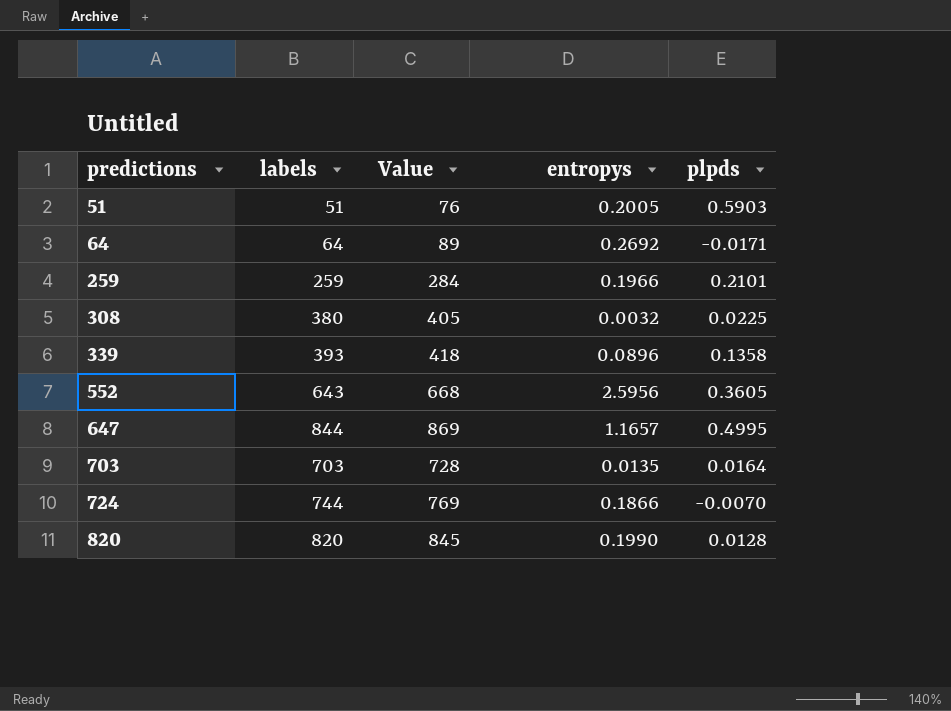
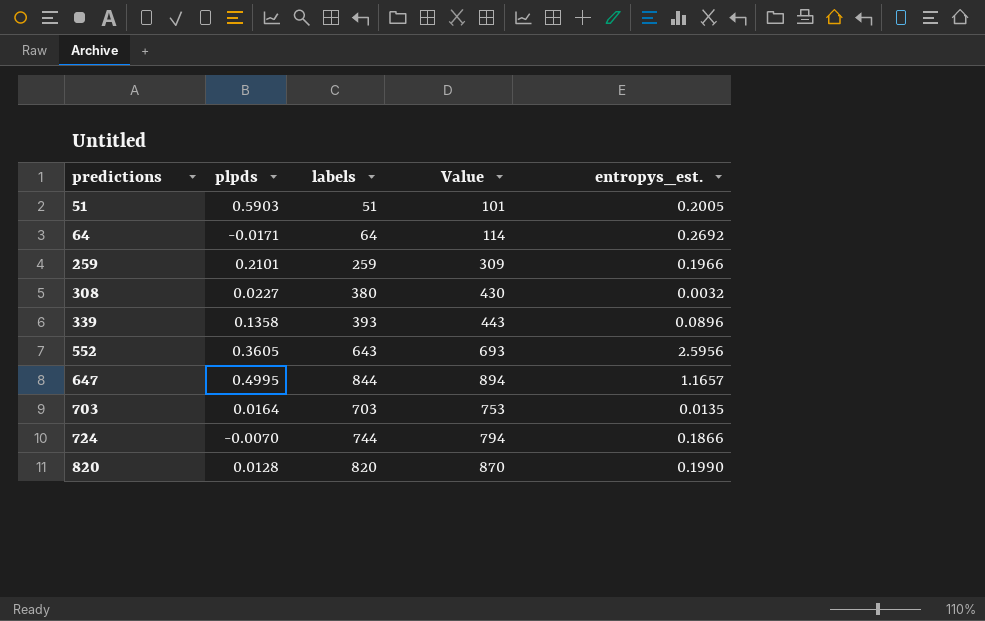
column plpds | position: 5 -> 2
column Value | formula: [labels] + 25 -> [labels] + 50
column name: entropys -> entropys_est.
308 | plpds: 0.0225 -> 0.0227

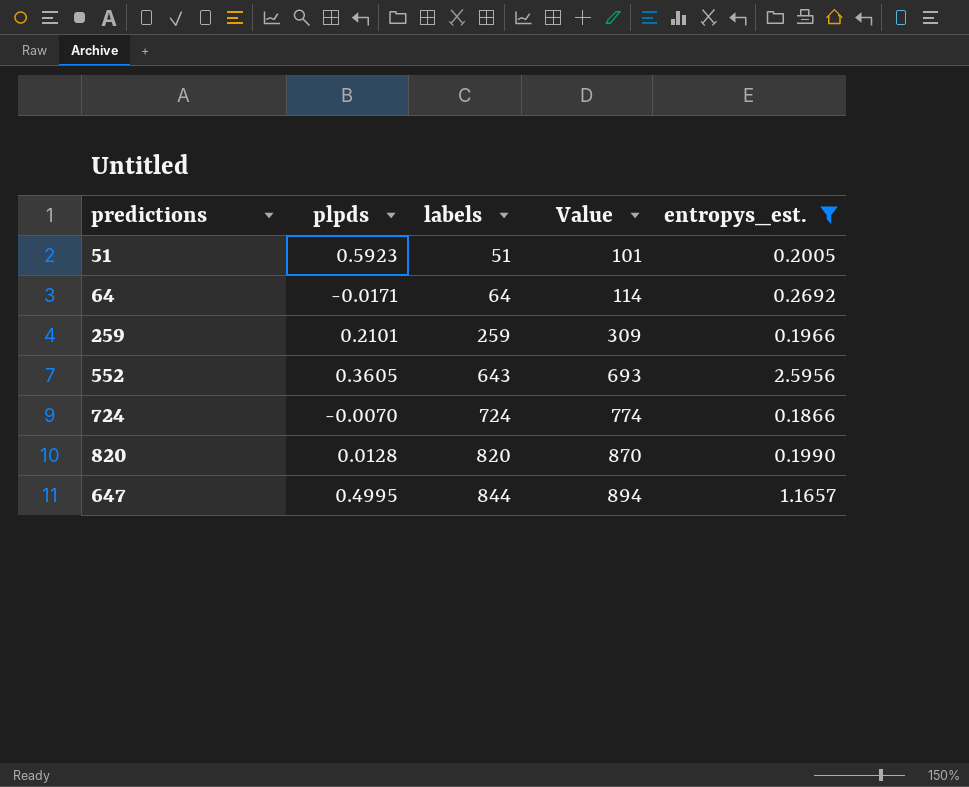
filter: none -> entropys_est. >= 0.1866
row order: predictions ascending -> labels ascending
51 | plpds: 0.5903 -> 0.5923
724 | labels: 744 -> 724
724 | Value: 794 -> 774

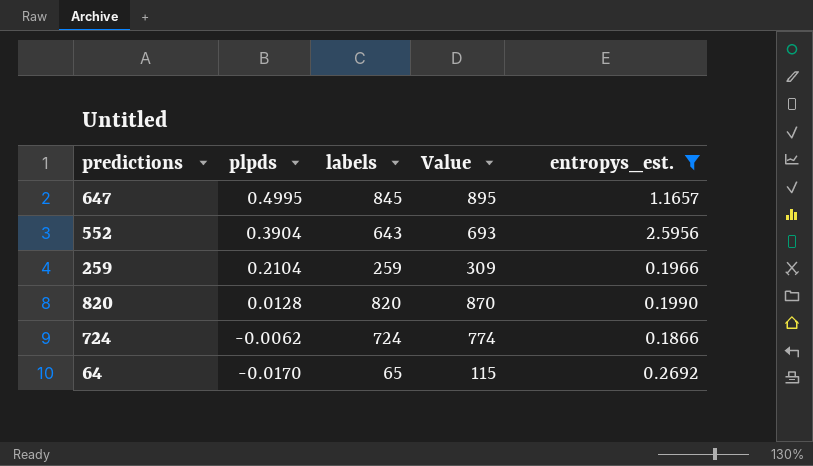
row order: labels ascending -> plpds descending
row 51: 0.5923 | 51 | 101 | 0.2005 -> none
647 | labels: 844 -> 845
647 | Value: 894 -> 895
552 | plpds: 0.3605 -> 0.3904
259 | plpds: 0.2101 -> 0.2104
724 | plpds: -0.0070 -> -0.0062
64 | plpds: -0.0171 -> -0.0170
64 | labels: 64 -> 65
64 | Value: 114 -> 115

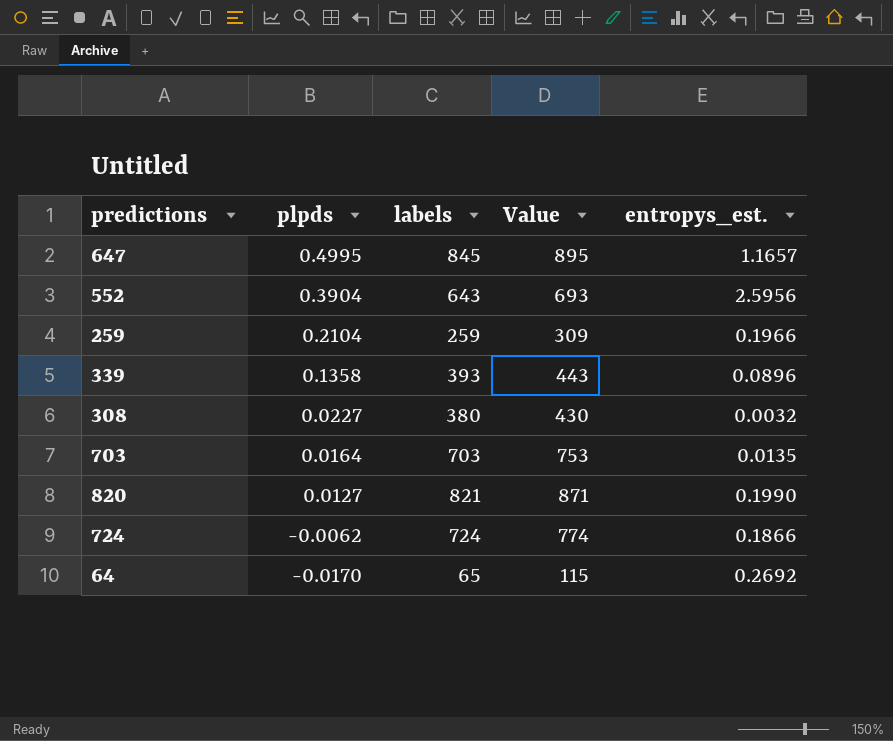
filter: entropys_est. >= 0.1866 -> none
820 | plpds: 0.0128 -> 0.0127
820 | labels: 820 -> 821
820 | Value: 870 -> 871

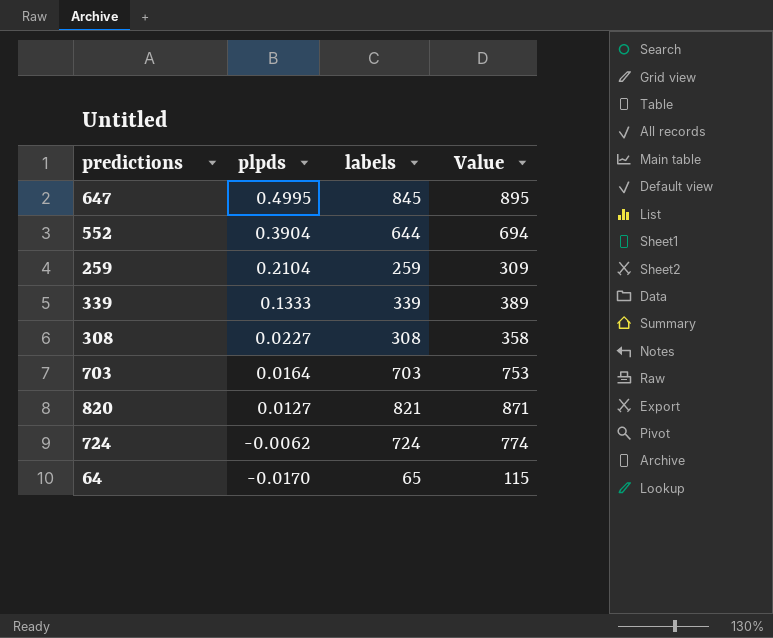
column entropys_est. | position: 5 -> none
552 | labels: 643 -> 644
552 | Value: 693 -> 694
339 | plpds: 0.1358 -> 0.1333
339 | labels: 393 -> 339
339 | Value: 443 -> 389
308 | labels: 380 -> 308
308 | Value: 430 -> 358

